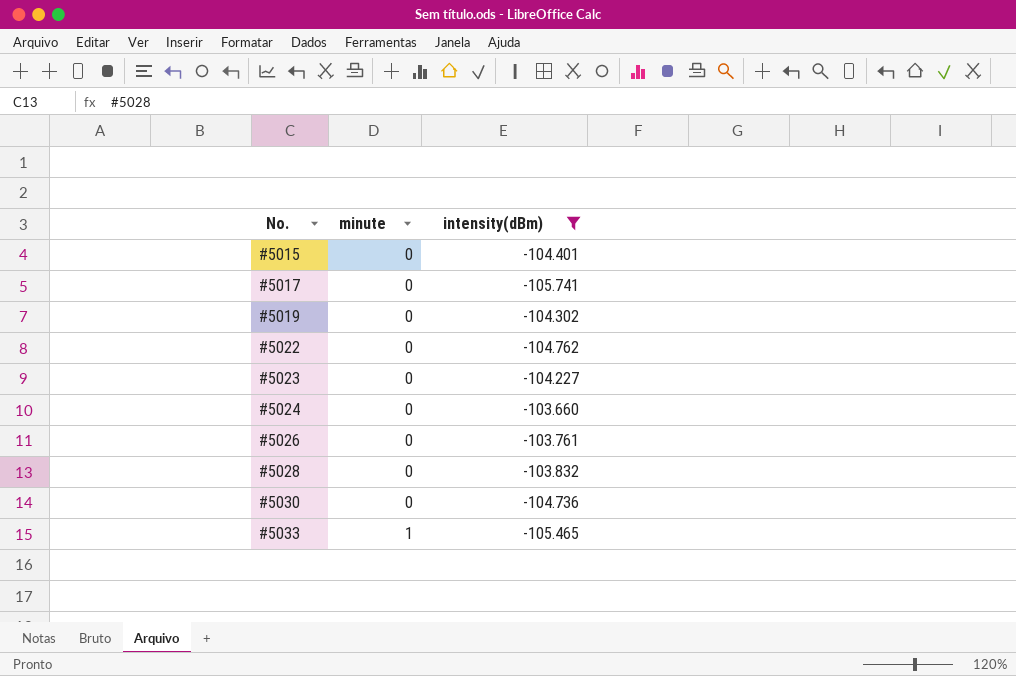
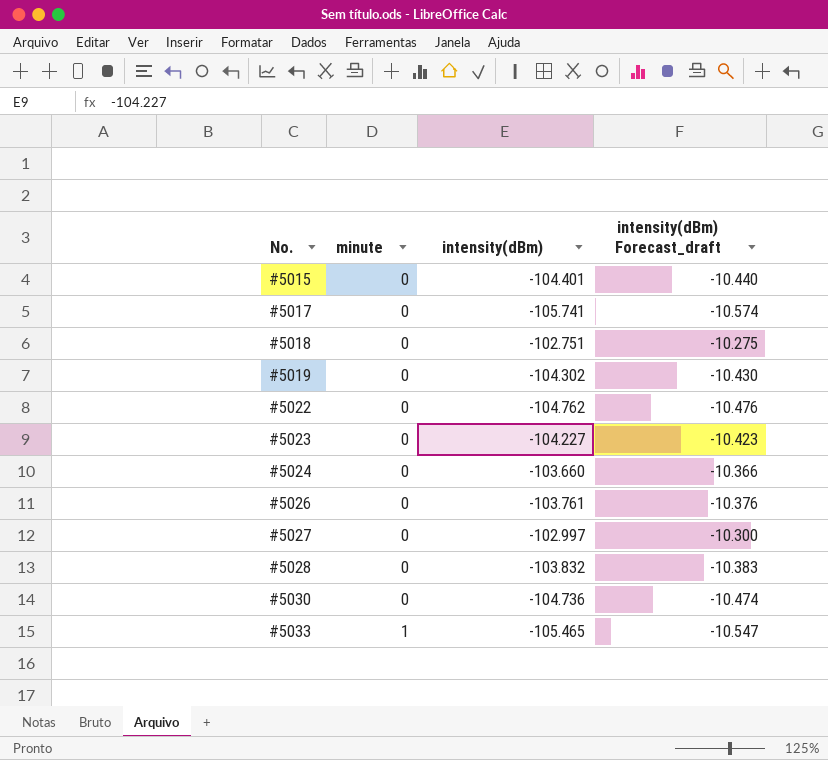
filter: intensity(dBm) <= -103.660 -> none
column intensity(dBm) Forecast_draft | formula: none -> [intensity(dBm)] * 0.1

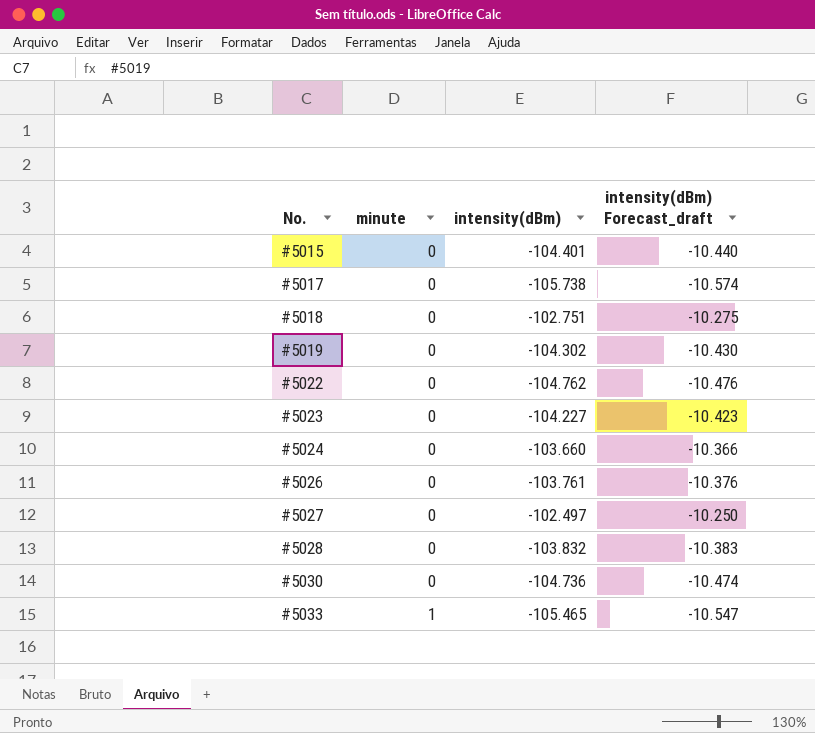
#5017 | intensity(dBm): -105.741 -> -105.738
#5027 | intensity(dBm): -102.997 -> -102.497
#5027 | intensity(dBm) Forecast_draft: -10.300 -> -10.250

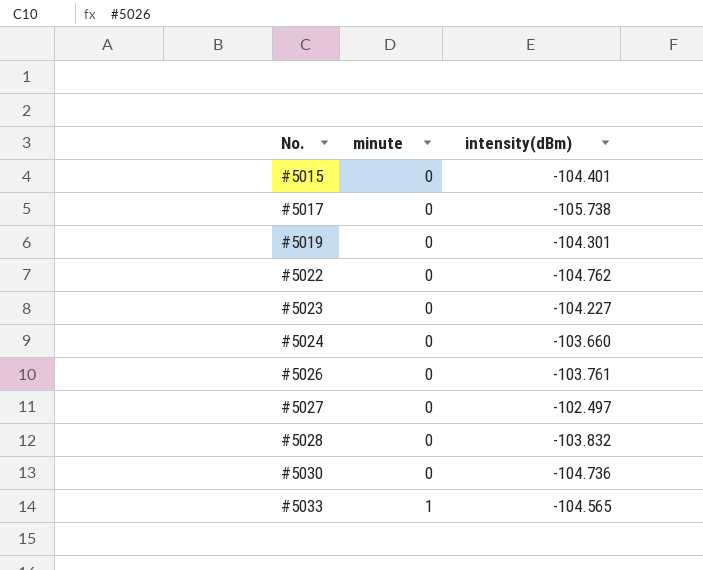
column intensity(dBm) Forecast_draft | formula: [intensity(dBm)] * 0.1 -> none
row #5018: 0 | -102.751 | -10.275 -> none
#5019 | intensity(dBm): -104.302 -> -104.301
#5033 | intensity(dBm): -105.465 -> -104.565

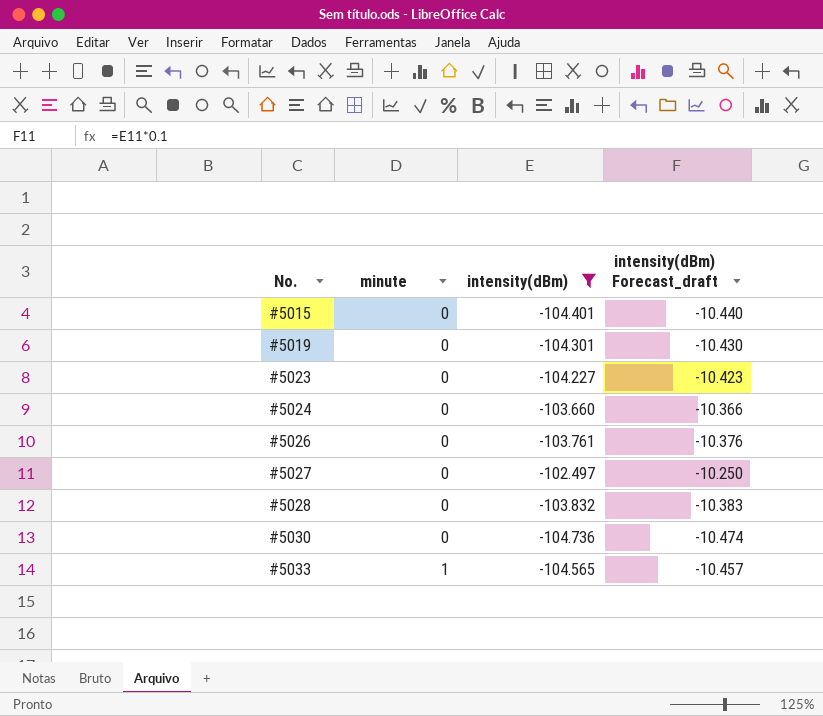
filter: none -> intensity(dBm) >= -104.736
column intensity(dBm) Forecast_draft | formula: none -> [intensity(dBm)] * 0.1

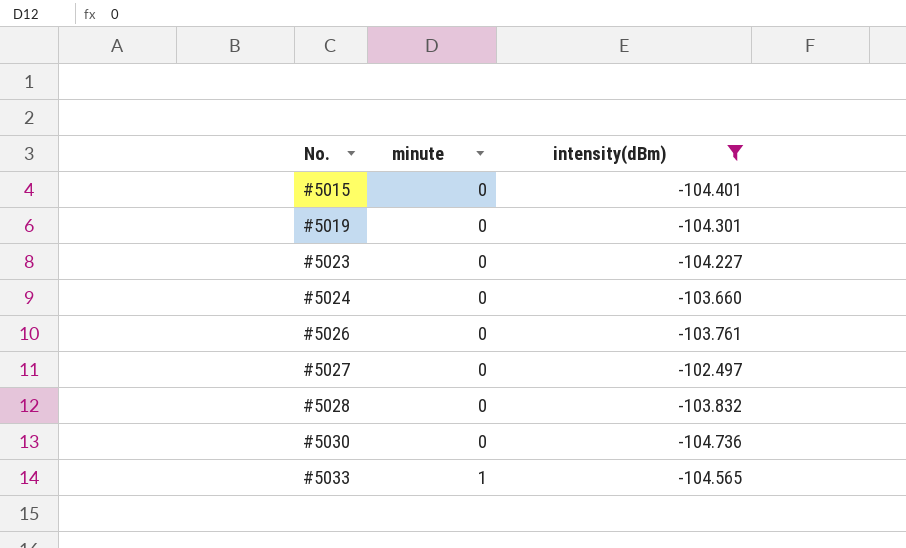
column intensity(dBm) Forecast_draft | formula: [intensity(dBm)] * 0.1 -> none

